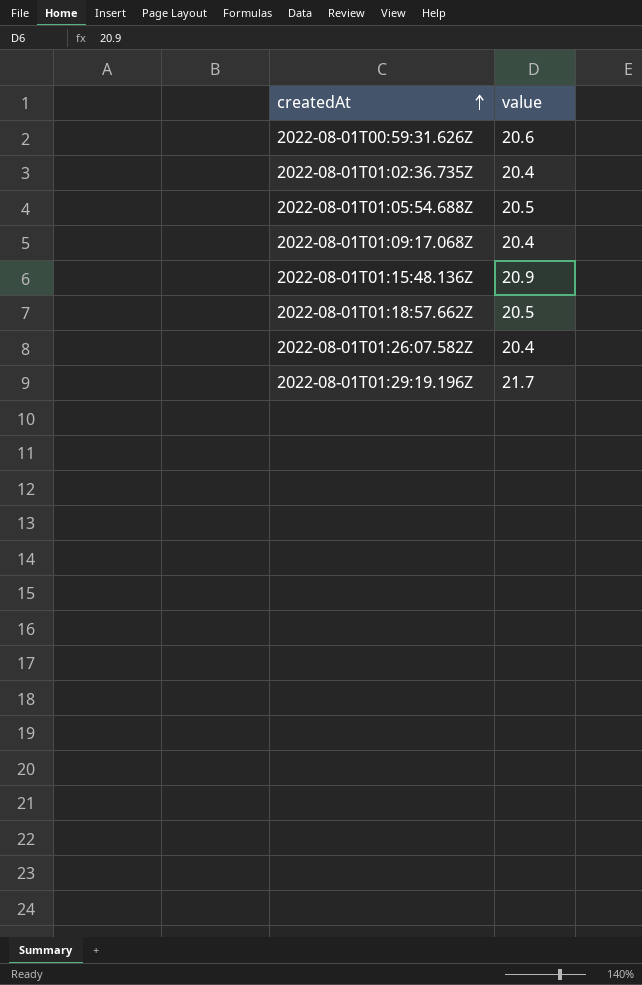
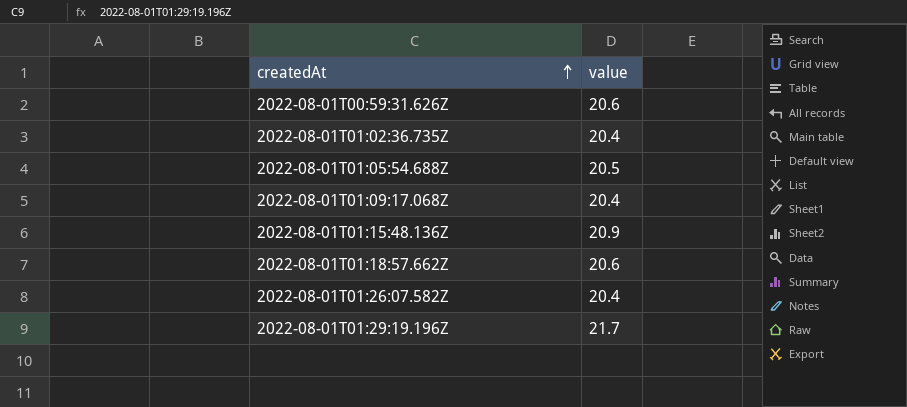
2022-08-01T01:18:57.662Z | value: 20.5 -> 20.6

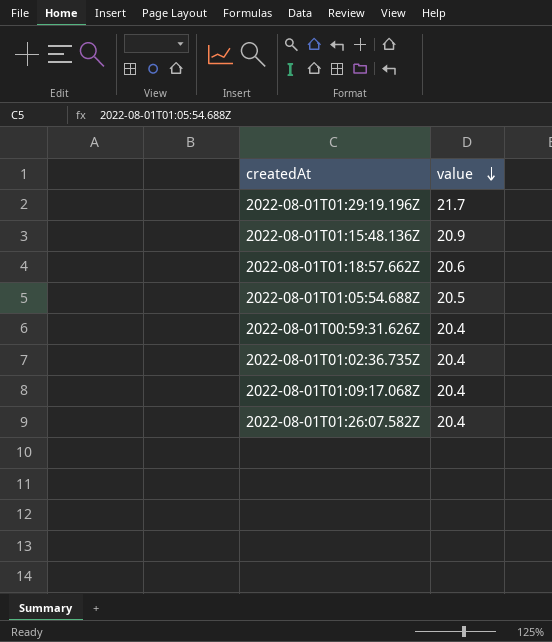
row order: createdAt ascending -> value descending
2022-08-01T00:59:31.626Z | value: 20.6 -> 20.4

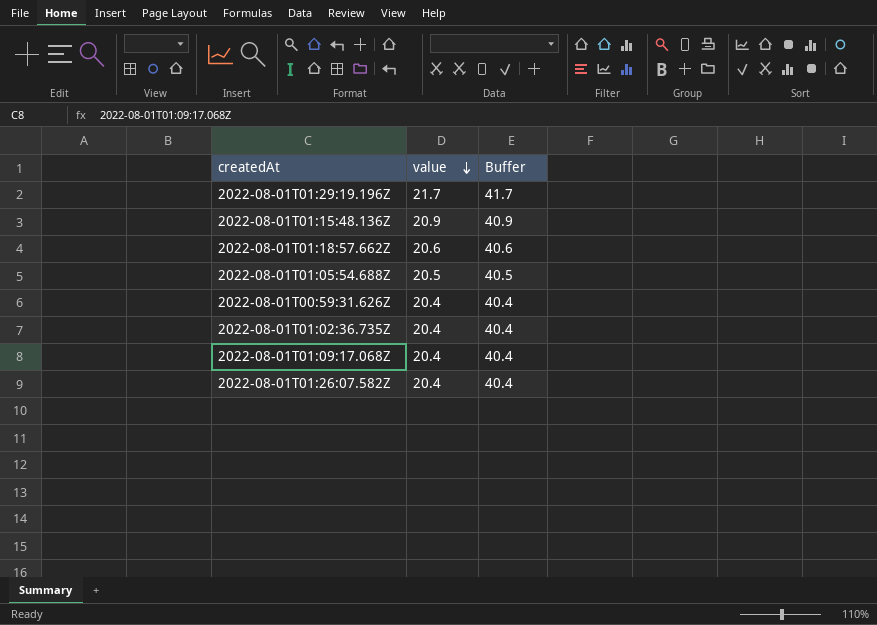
column Buffer | formula: none -> [value] + 20

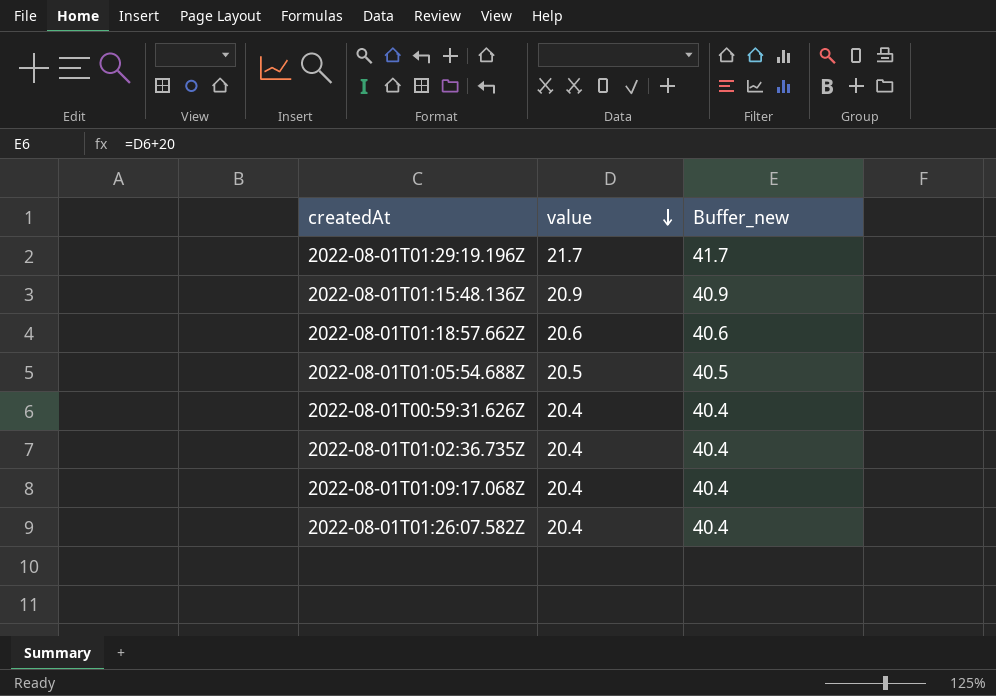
column name: Buffer -> Buffer_new

